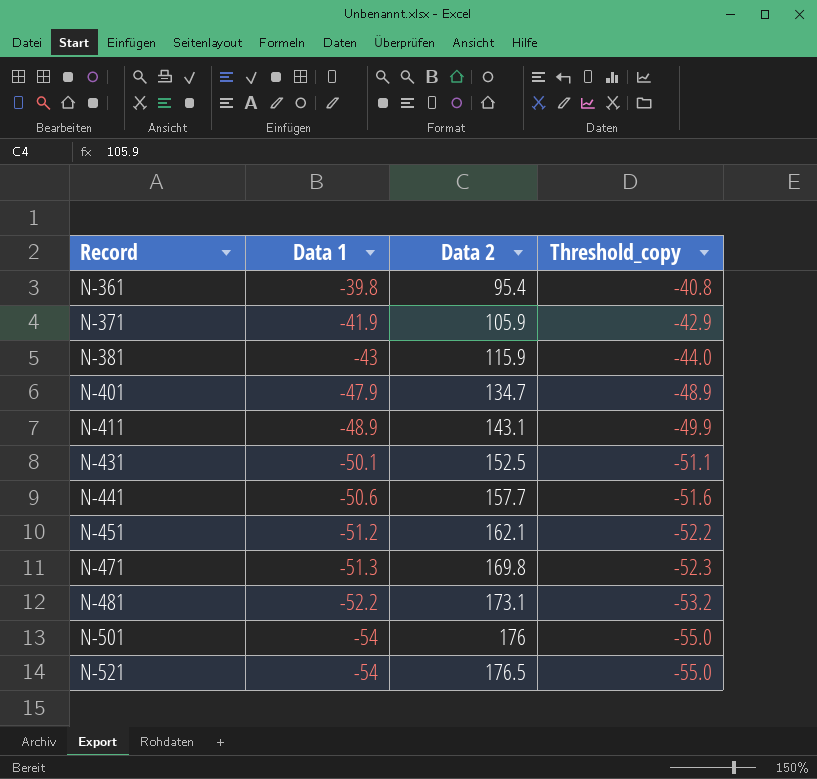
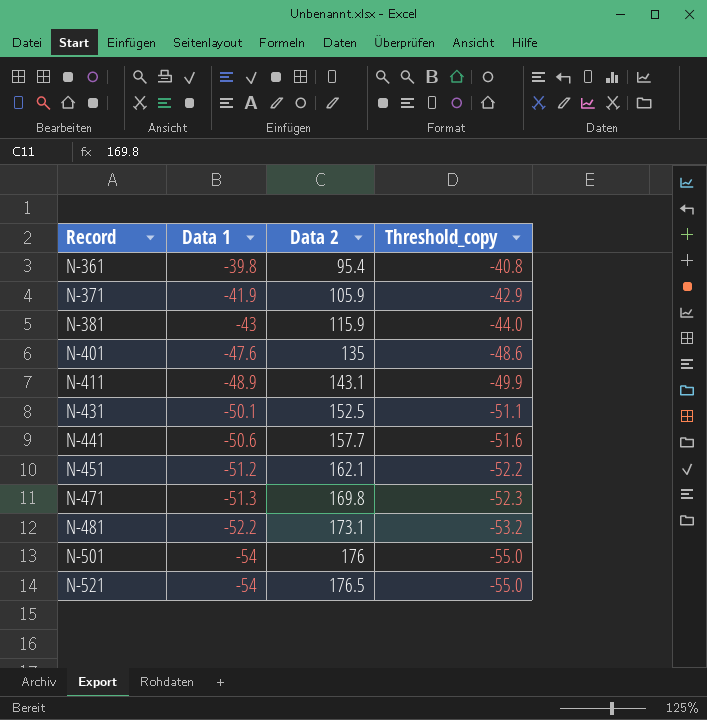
N-401 | Data 1: -47.9 -> -47.6
N-401 | Data 2: 134.7 -> 135
N-401 | Threshold_copy: -48.9 -> -48.6

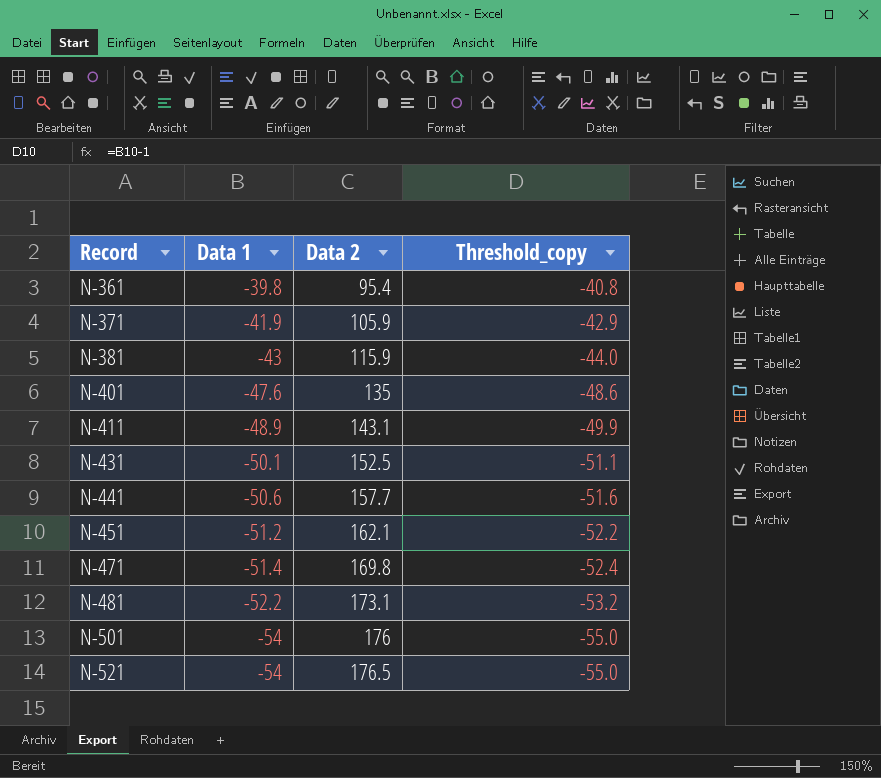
N-471 | Data 1: -51.3 -> -51.4
N-471 | Threshold_copy: -52.3 -> -52.4

